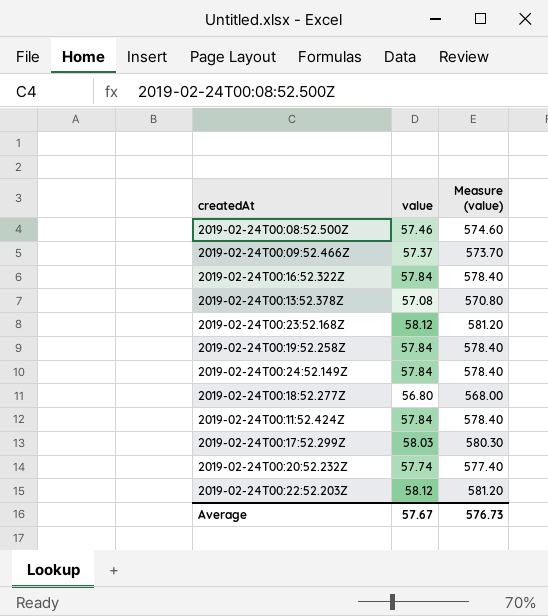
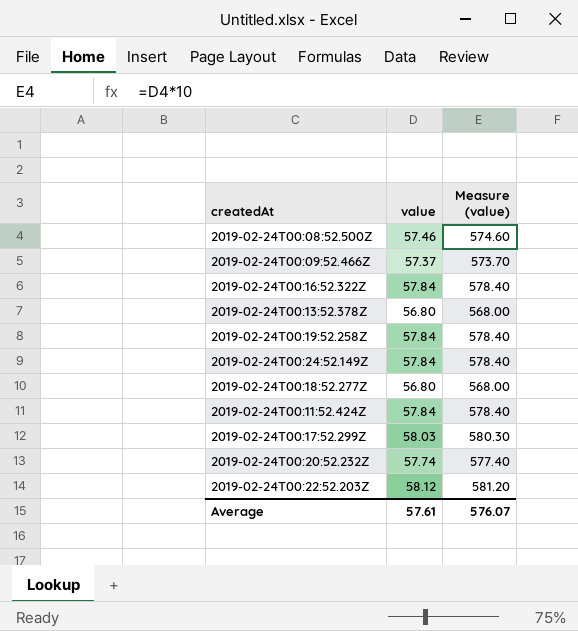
row 2019-02-24T00:23:52.168Z: 58.12 | 581.20 -> none
2019-02-24T00:13:52.378Z | value: 57.08 -> 56.80
2019-02-24T00:13:52.378Z | Measure (value): 570.80 -> 568.00
Average | value: 57.67 -> 57.61
Average | Measure (value): 576.73 -> 576.07

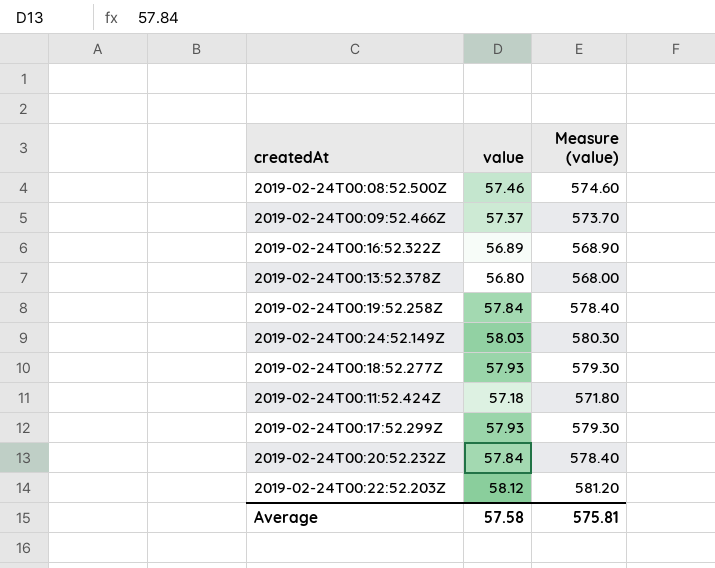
2019-02-24T00:16:52.322Z | value: 57.84 -> 56.89
2019-02-24T00:16:52.322Z | Measure (value): 578.40 -> 568.90
2019-02-24T00:24:52.149Z | value: 57.84 -> 58.03
2019-02-24T00:24:52.149Z | Measure (value): 578.40 -> 580.30
2019-02-24T00:18:52.277Z | value: 56.80 -> 57.93
2019-02-24T00:18:52.277Z | Measure (value): 568.00 -> 579.30
2019-02-24T00:11:52.424Z | value: 57.84 -> 57.18
2019-02-24T00:11:52.424Z | Measure (value): 578.40 -> 571.80
2019-02-24T00:17:52.299Z | value: 58.03 -> 57.93
2019-02-24T00:17:52.299Z | Measure (value): 580.30 -> 579.30
2019-02-24T00:20:52.232Z | value: 57.74 -> 57.84
2019-02-24T00:20:52.232Z | Measure (value): 577.40 -> 578.40
Average | value: 57.61 -> 57.58
Average | Measure (value): 576.07 -> 575.81

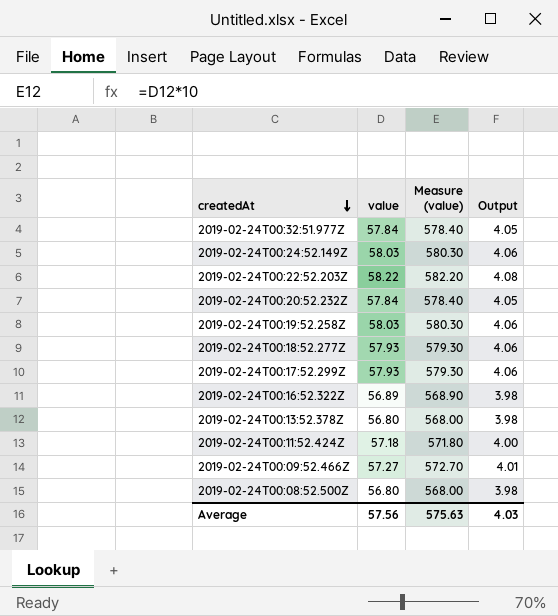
row order: none -> createdAt descending
column Output | formula: none -> [value] * 0.07
row 2019-02-24T00:32:51.977Z: none -> 57.84 | 578.40 | 4.05
2019-02-24T00:22:52.203Z | value: 58.12 -> 58.22
2019-02-24T00:22:52.203Z | Measure (value): 581.20 -> 582.20
2019-02-24T00:19:52.258Z | value: 57.84 -> 58.03
2019-02-24T00:19:52.258Z | Measure (value): 578.40 -> 580.30
2019-02-24T00:09:52.466Z | value: 57.37 -> 57.27
2019-02-24T00:09:52.466Z | Measure (value): 573.70 -> 572.70
2019-02-24T00:08:52.500Z | value: 57.46 -> 56.80
2019-02-24T00:08:52.500Z | Measure (value): 574.60 -> 568.00
Average | value: 57.58 -> 57.56
Average | Measure (value): 575.81 -> 575.63

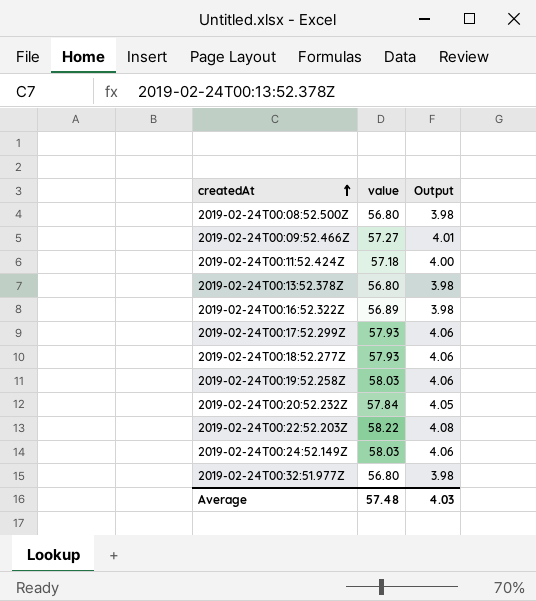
row order: createdAt descending -> createdAt ascending
column Measure (value) | formula: [value] * 10 -> none
2019-02-24T00:32:51.977Z | value: 57.84 -> 56.80
2019-02-24T00:32:51.977Z | Output: 4.05 -> 3.98
Average | value: 57.56 -> 57.48

